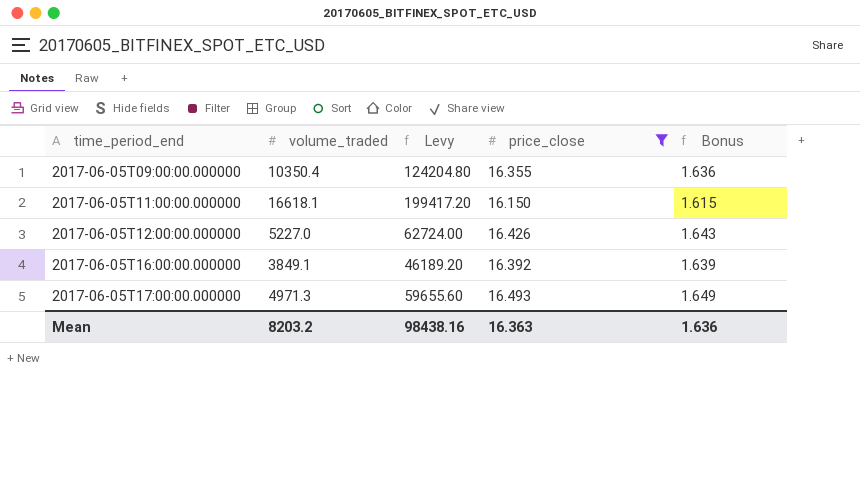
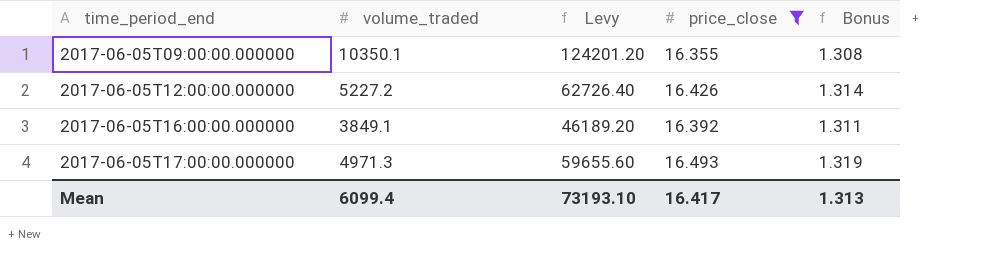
column Bonus | formula: [price_close] * 0.1 -> [price_close] * 0.08
row 2017-06-05T11:00:00.000000: 16618.1 | 199417.20 | 16.150 | 1.615 -> none
2017-06-05T09:00:00.000000 | volume_traded: 10350.4 -> 10350.1
2017-06-05T09:00:00.000000 | Levy: 124204.80 -> 124201.20
2017-06-05T12:00:00.000000 | volume_traded: 5227.0 -> 5227.2
2017-06-05T12:00:00.000000 | Levy: 62724.00 -> 62726.40
Mean | volume_traded: 8203.2 -> 6099.4
Mean | Levy: 98438.16 -> 73193.10
Mean | price_close: 16.363 -> 16.417
Mean | Bonus: 1.636 -> 1.313

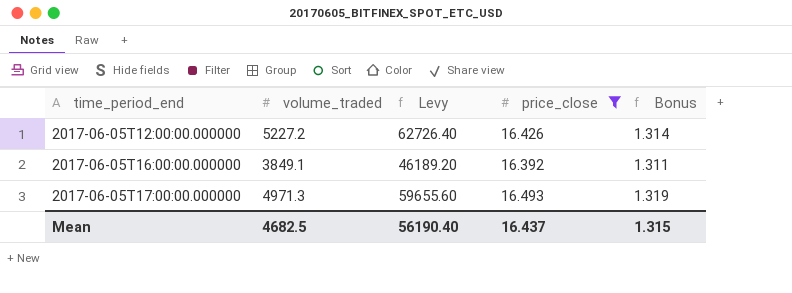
row 2017-06-05T09:00:00.000000: 10350.1 | 124201.20 | 16.355 | 1.308 -> none
Mean | volume_traded: 6099.4 -> 4682.5
Mean | Levy: 73193.10 -> 56190.40
Mean | price_close: 16.417 -> 16.437
Mean | Bonus: 1.313 -> 1.315

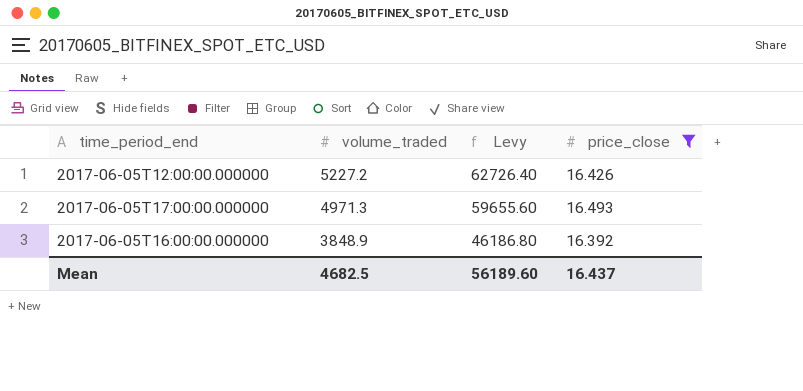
row order: time_period_end ascending -> volume_traded descending
column Bonus | formula: [price_close] * 0.08 -> none
2017-06-05T16:00:00.000000 | volume_traded: 3849.1 -> 3848.9
2017-06-05T16:00:00.000000 | Levy: 46189.20 -> 46186.80
Mean | Levy: 56190.40 -> 56189.60

